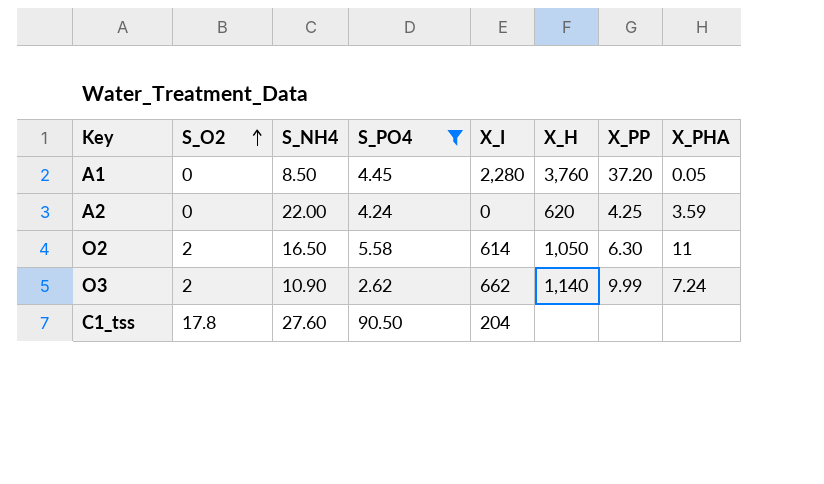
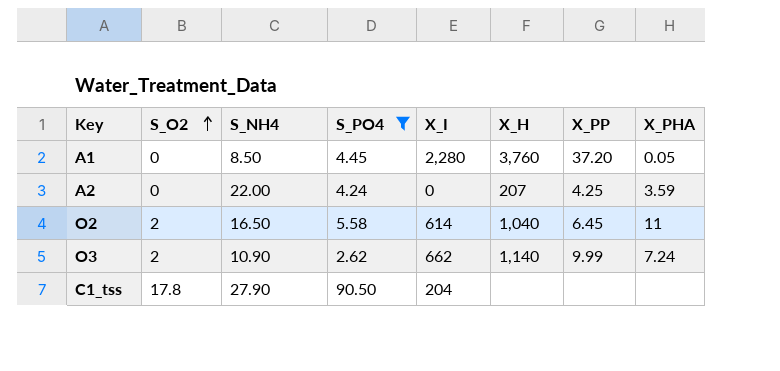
A2 | X_H: 620 -> 207
O2 | X_H: 1,050 -> 1,040
O2 | X_PP: 6.30 -> 6.45
C1_tss | S_NH4: 27.60 -> 27.90

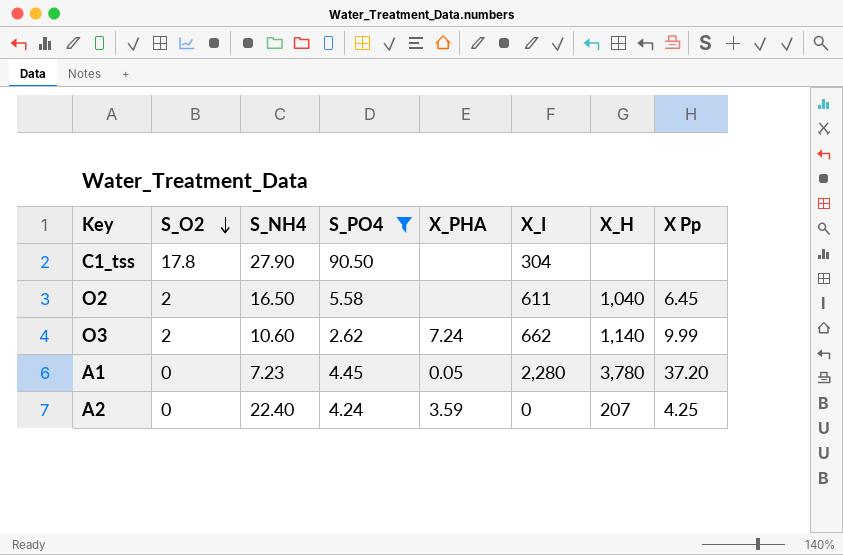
row order: S_O2 ascending -> S_O2 descending
column X_PHA | position: 8 -> 5
column name: X_PP -> X Pp
C1_tss | X_I: 204 -> 304
O2 | X_PHA: 11 -> none
O2 | X_I: 614 -> 611
O3 | S_NH4: 10.90 -> 10.60
A1 | S_NH4: 8.50 -> 7.23
A1 | X_H: 3,760 -> 3,780
A2 | S_NH4: 22.00 -> 22.40

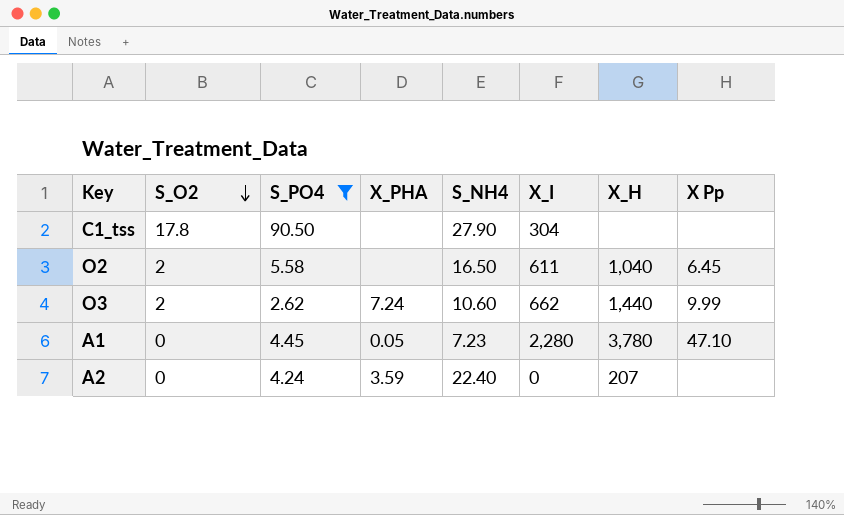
column S_NH4 | position: 3 -> 5
O3 | X_H: 1,140 -> 1,440
A1 | X Pp: 37.20 -> 47.10
A2 | X Pp: 4.25 -> none

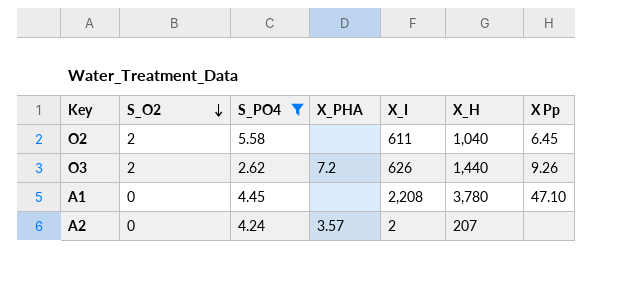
column S_NH4 | position: 5 -> none
row C1_tss: 17.8 | 90.50 | none | 27.90 | 304 | none | none -> none
O3 | X_PHA: 7.24 -> 7.2
O3 | X_I: 662 -> 626
O3 | X Pp: 9.99 -> 9.26
A1 | X_PHA: 0.05 -> none
A1 | X_I: 2,280 -> 2,208
A2 | X_PHA: 3.59 -> 3.57
A2 | X_I: 0 -> 2

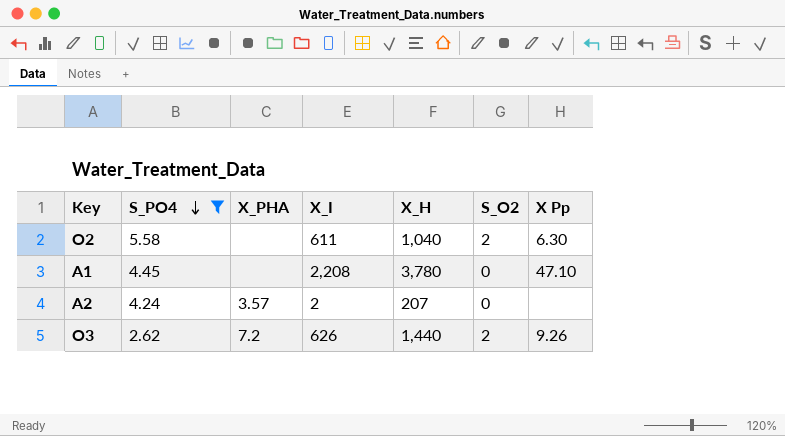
row order: S_O2 descending -> S_PO4 descending
column S_O2 | position: 2 -> 6
O2 | X Pp: 6.45 -> 6.30

